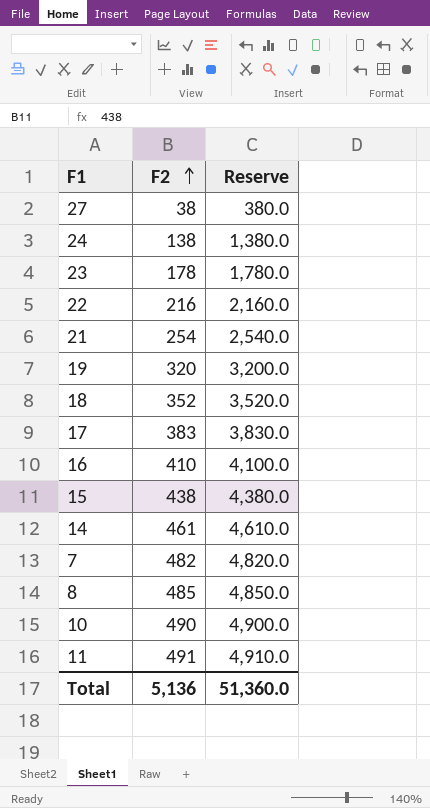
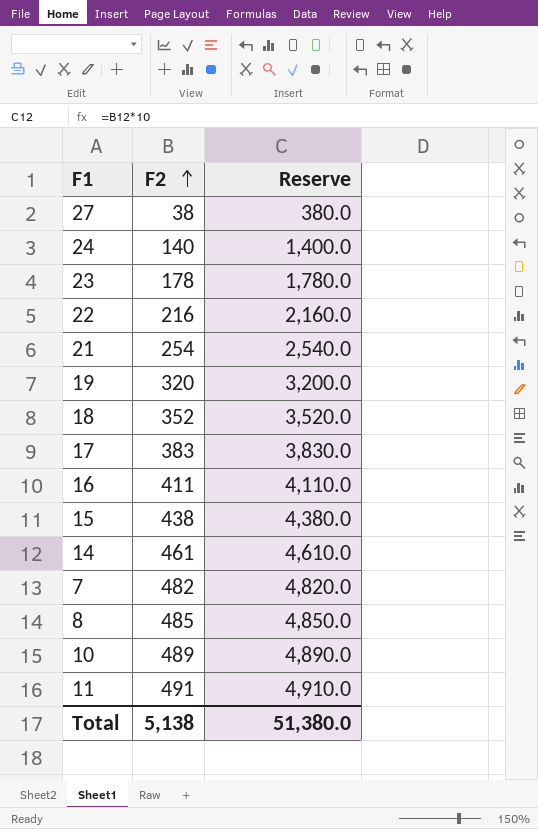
24 | F2: 138 -> 140
24 | Reserve: 1,380.0 -> 1,400.0
16 | F2: 410 -> 411
16 | Reserve: 4,100.0 -> 4,110.0
10 | F2: 490 -> 489
10 | Reserve: 4,900.0 -> 4,890.0
Total | F2: 5,136 -> 5,138
Total | Reserve: 51,360.0 -> 51,380.0

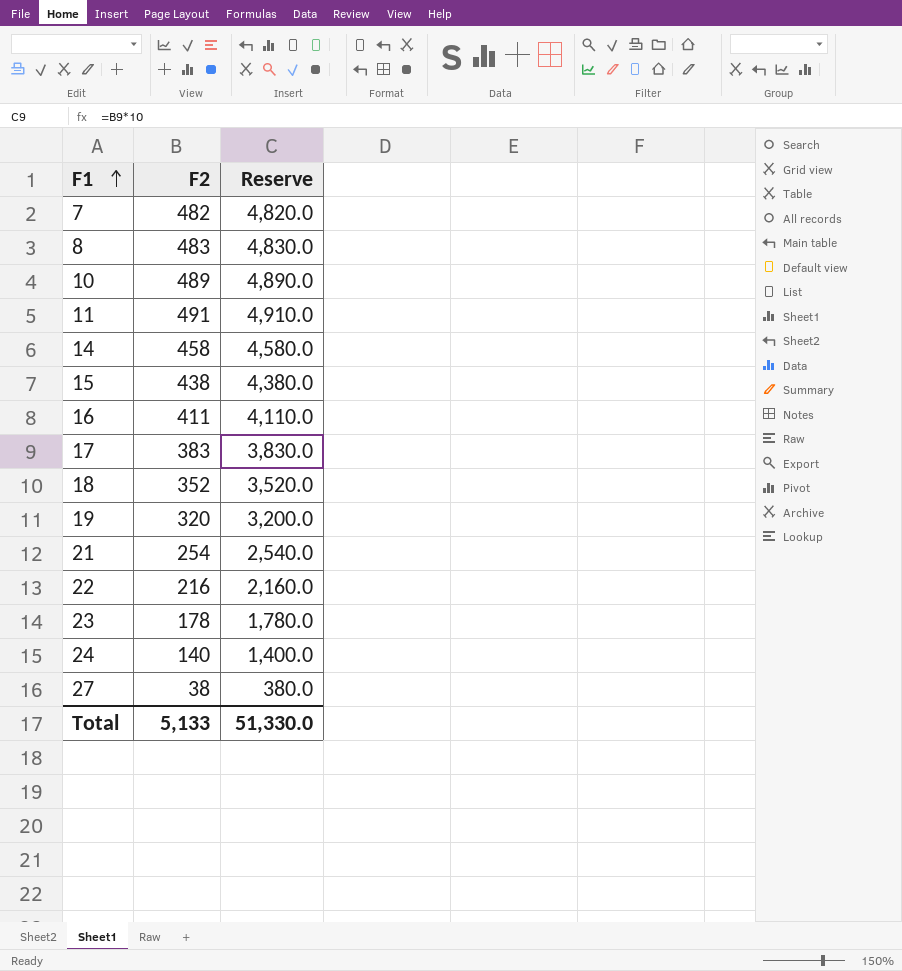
row order: F2 ascending -> F1 ascending
8 | F2: 485 -> 483
8 | Reserve: 4,850.0 -> 4,830.0
14 | F2: 461 -> 458
14 | Reserve: 4,610.0 -> 4,580.0
Total | F2: 5,138 -> 5,133
Total | Reserve: 51,380.0 -> 51,330.0

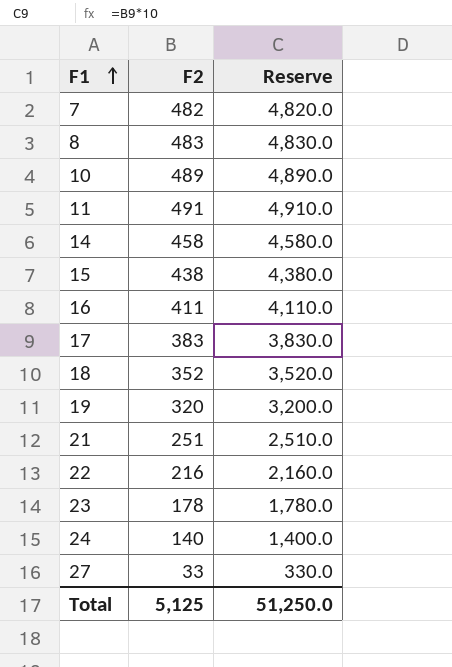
21 | F2: 254 -> 251
21 | Reserve: 2,540.0 -> 2,510.0
27 | F2: 38 -> 33
27 | Reserve: 380.0 -> 330.0
Total | F2: 5,133 -> 5,125
Total | Reserve: 51,330.0 -> 51,250.0

